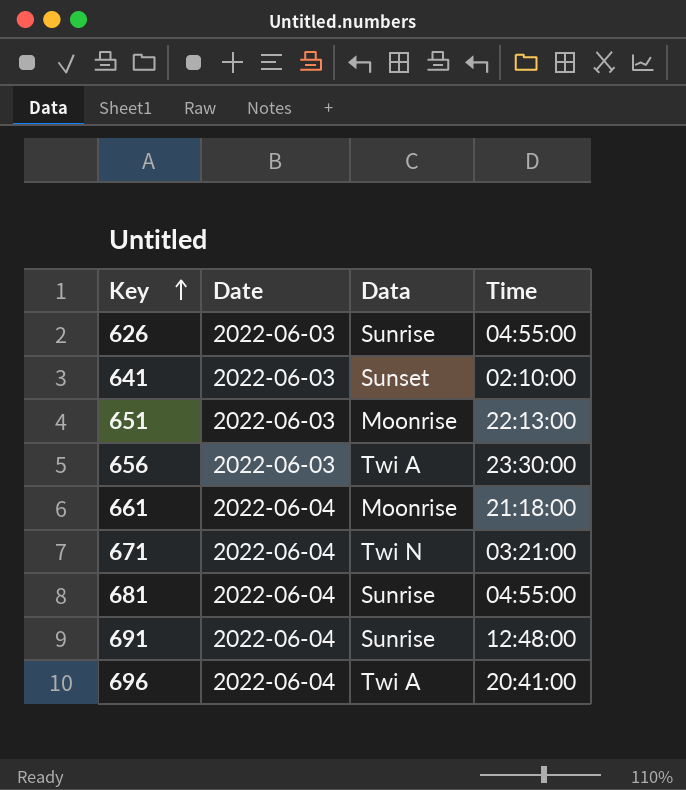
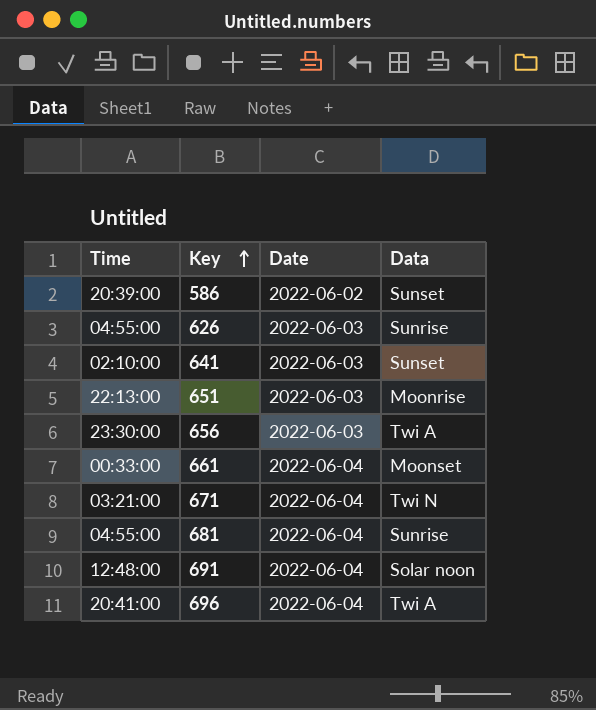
column Time | position: 4 -> 1
row 586: none -> 20:39:00 | 2022-06-02 | Sunset
661 | Time: 21:18:00 -> 00:33:00
661 | Data: Moonrise -> Moonset
691 | Data: Sunrise -> Solar noon

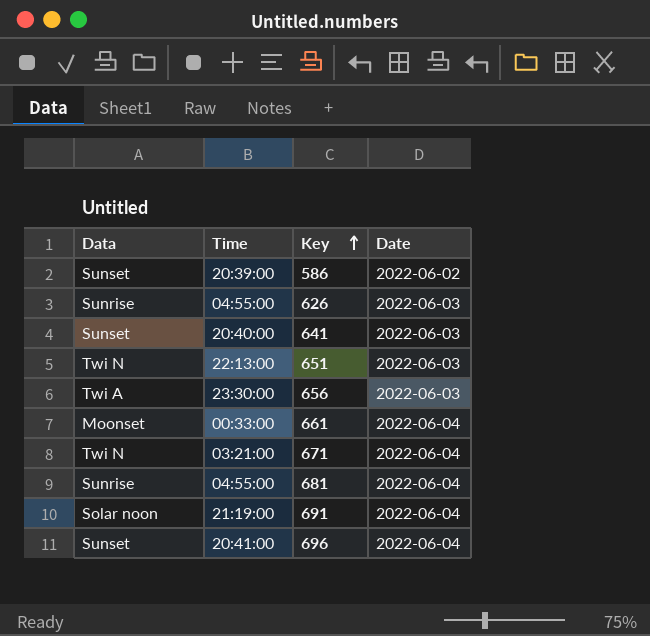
column Data | position: 4 -> 1
641 | Time: 02:10:00 -> 20:40:00
651 | Data: Moonrise -> Twi N
691 | Time: 12:48:00 -> 21:19:00
696 | Data: Twi A -> Sunset

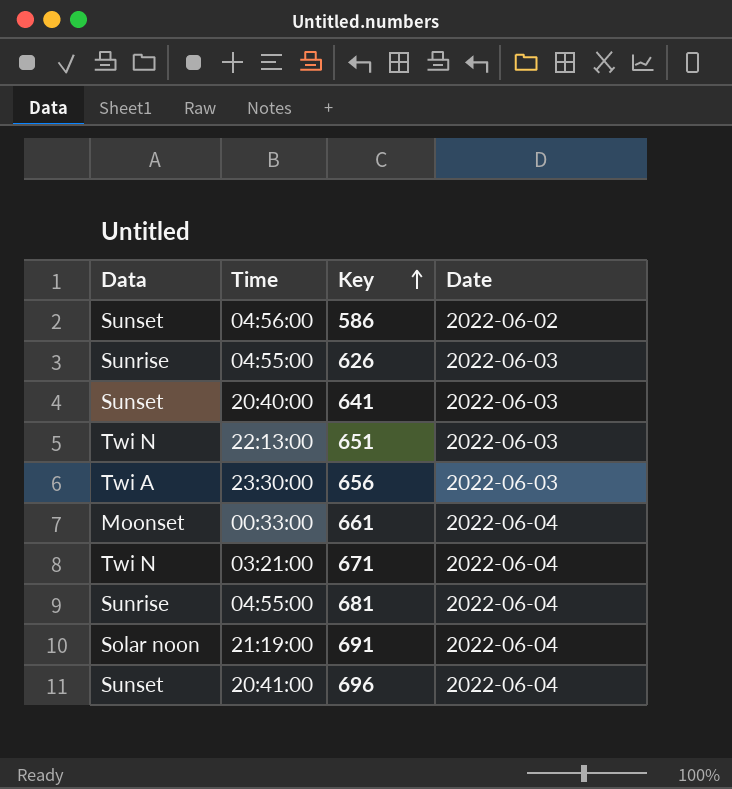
586 | Time: 20:39:00 -> 04:56:00

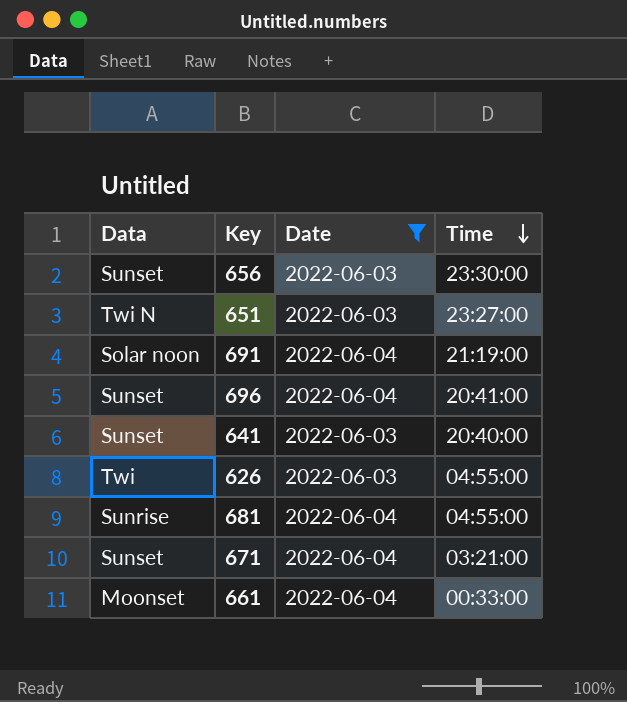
filter: none -> Date != 2022-06-02
row order: Key ascending -> Time descending
column Time | position: 2 -> 4
656 | Data: Twi A -> Sunset
651 | Time: 22:13:00 -> 23:27:00
626 | Data: Sunrise -> Twi
671 | Data: Twi N -> Sunset

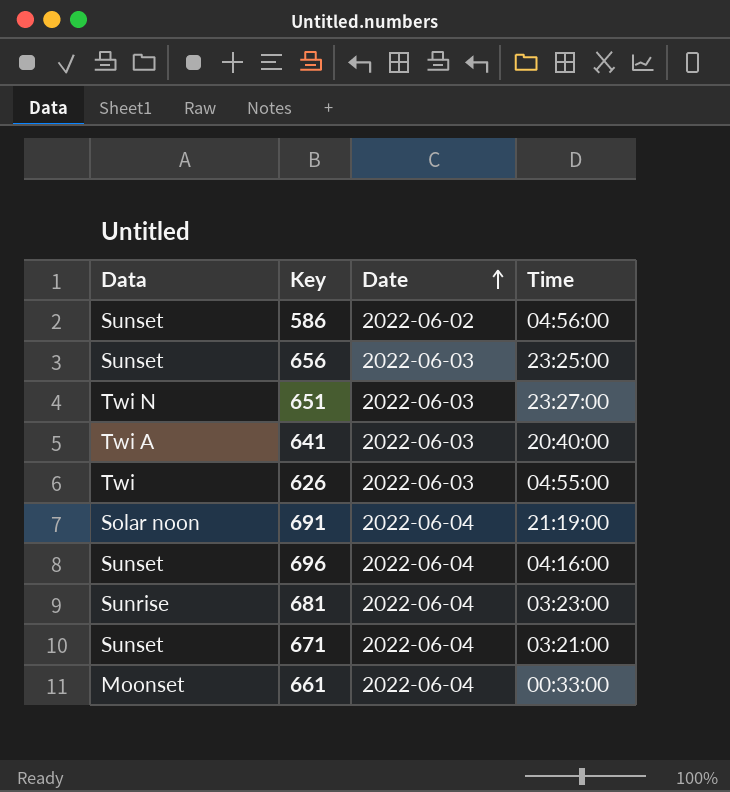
filter: Date != 2022-06-02 -> none
row order: Time descending -> Date ascending
656 | Time: 23:30:00 -> 23:25:00
641 | Data: Sunset -> Twi A
696 | Time: 20:41:00 -> 04:16:00
681 | Time: 04:55:00 -> 03:23:00

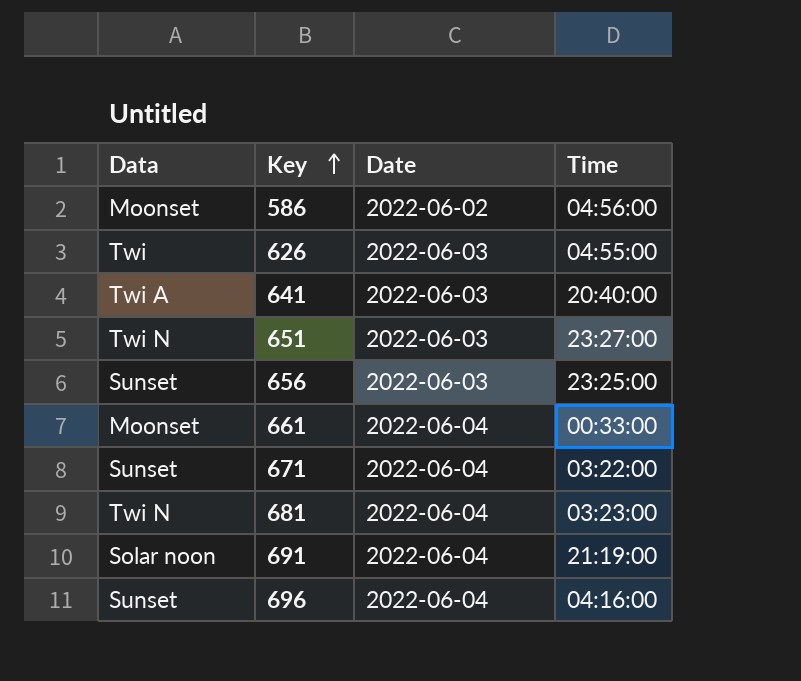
row order: Date ascending -> Key ascending
586 | Data: Sunset -> Moonset
671 | Time: 03:21:00 -> 03:22:00
681 | Data: Sunrise -> Twi N

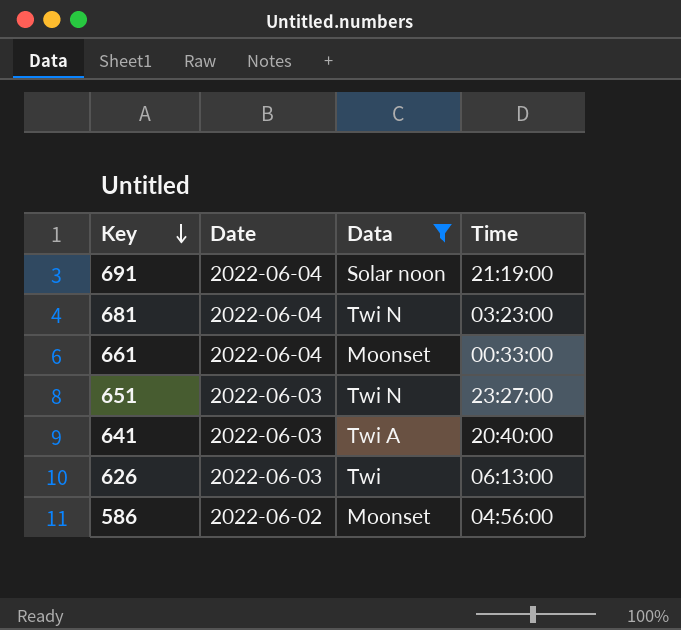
filter: none -> Data != Sunset
row order: Key ascending -> Key descending
column Data | position: 1 -> 3
626 | Time: 04:55:00 -> 06:13:00

